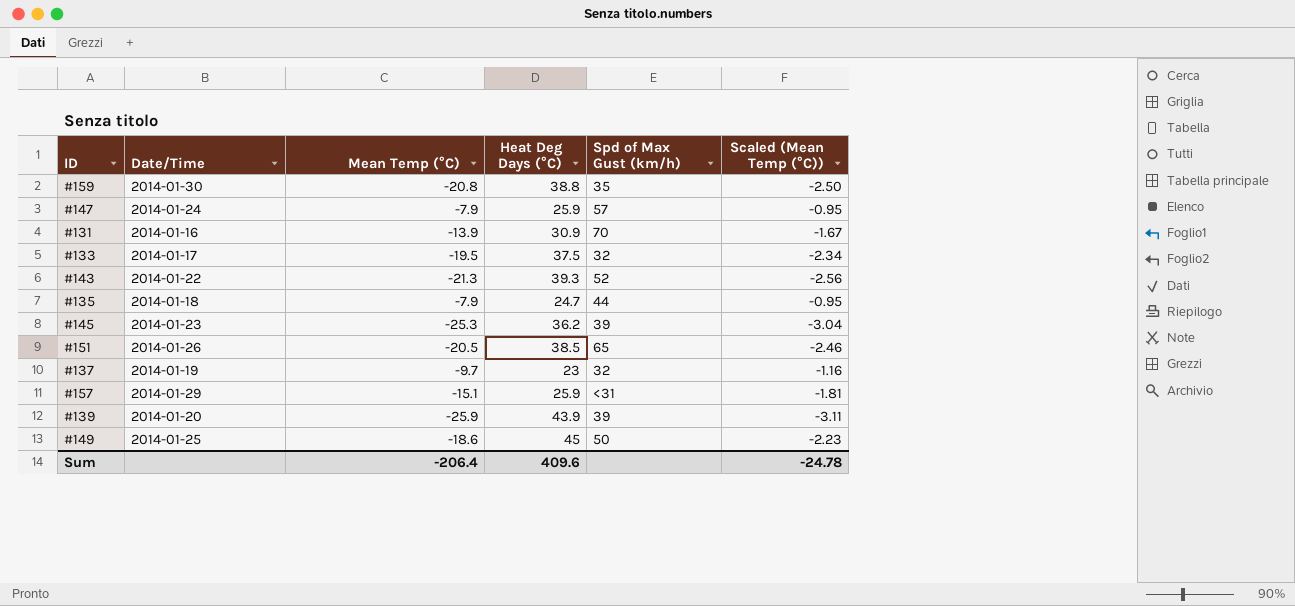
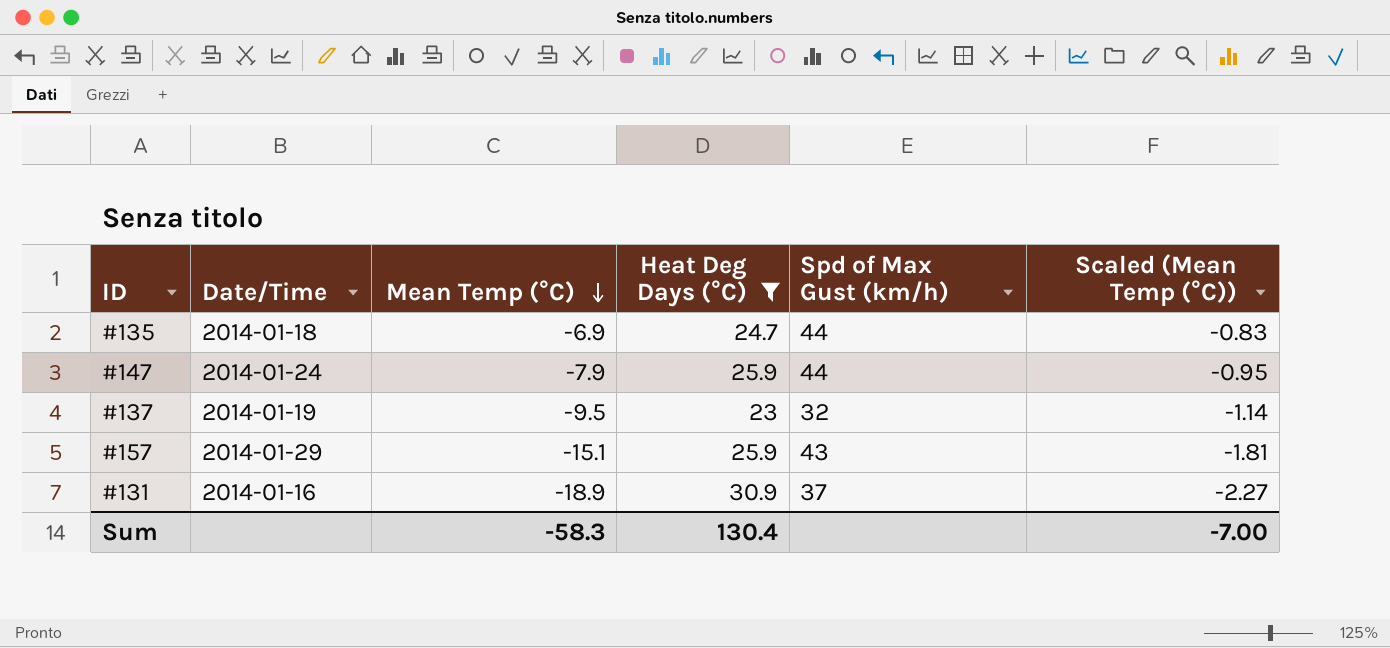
filter: none -> Heat Deg Days (°C) <= 30.9
row order: none -> Mean Temp (°C) descending
#135 | Mean Temp (°C): -7.9 -> -6.9
#135 | Scaled (Mean Temp (°C)): -0.95 -> -0.83
#147 | Spd of Max Gust (km/h): 57 -> 44
#137 | Mean Temp (°C): -9.7 -> -9.5
#137 | Scaled (Mean Temp (°C)): -1.16 -> -1.14
#157 | Spd of Max Gust (km/h): <31 -> 43
#131 | Mean Temp (°C): -13.9 -> -18.9
#131 | Spd of Max Gust (km/h): 70 -> 37
#131 | Scaled (Mean Temp (°C)): -1.67 -> -2.27
Sum | Mean Temp (°C): -206.4 -> -58.3
Sum | Heat Deg Days (°C): 409.6 -> 130.4
Sum | Scaled (Mean Temp (°C)): -24.78 -> -7.00

